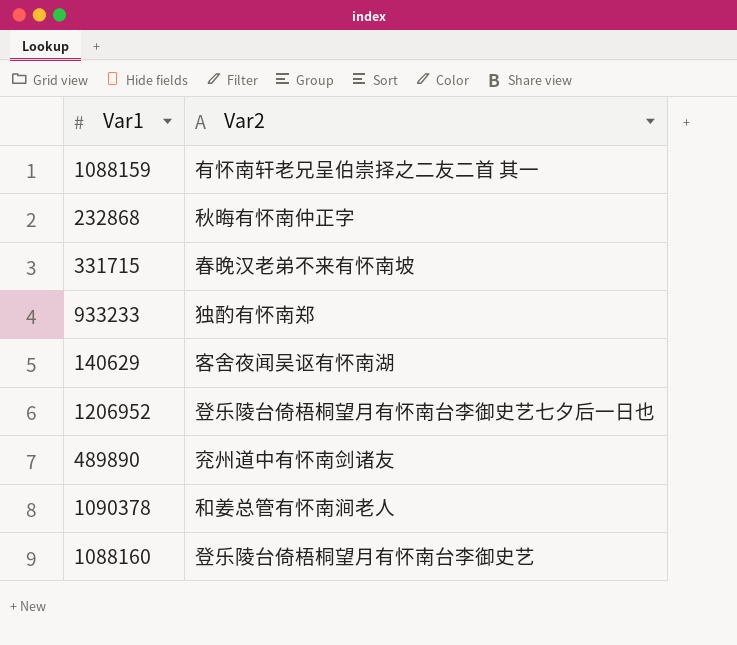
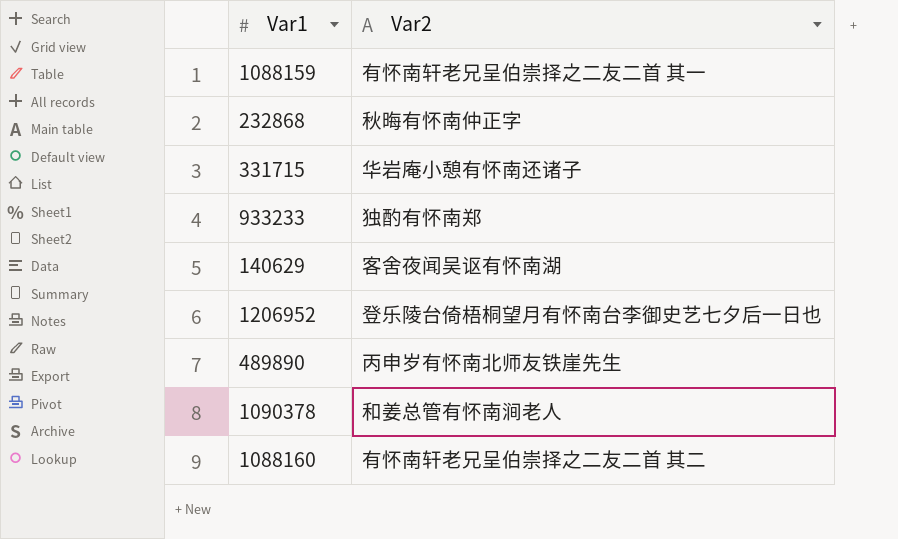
331715 | Var2: 春晚汉老弟不来有怀南坡 -> 华岩庵小憩有怀南还诸子
489890 | Var2: 兖州道中有怀南剑诸友 -> 丙申岁有怀南北师友铁崖先生
1088160 | Var2: 登乐陵台倚梧桐望月有怀南台李御史艺 -> 有怀南轩老兄呈伯崇择之二友二首 其二

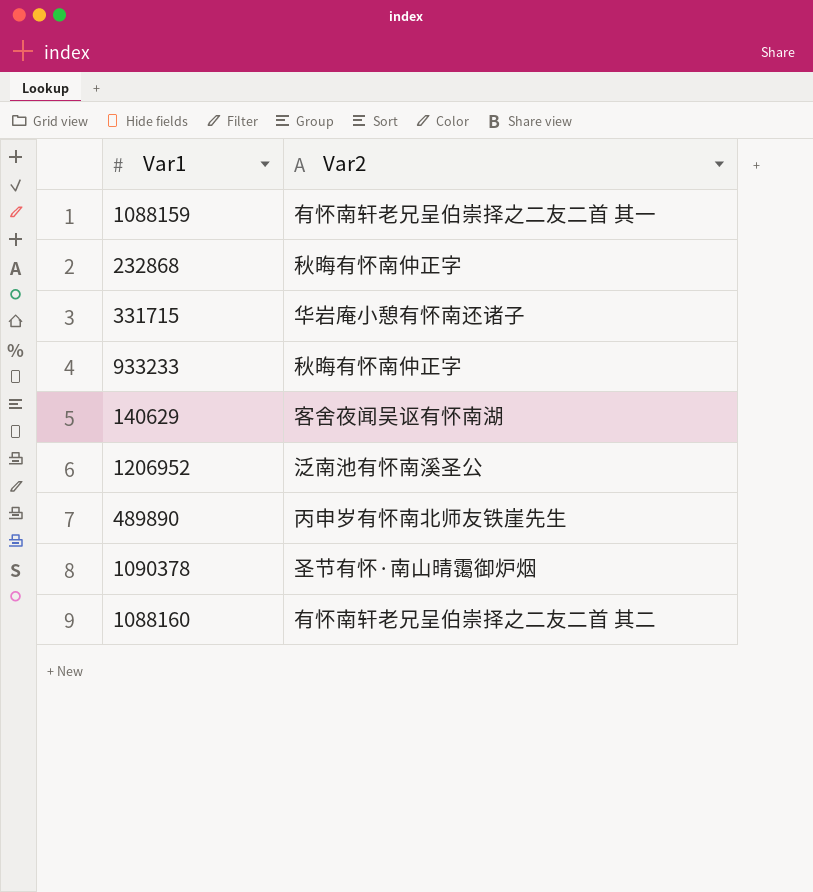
933233 | Var2: 独酌有怀南郑 -> 秋晦有怀南仲正字
1206952 | Var2: 登乐陵台倚梧桐望月有怀南台李御史艺七夕后一日也 -> 泛南池有怀南溪圣公
1090378 | Var2: 和姜总管有怀南涧老人 -> 圣节有怀·南山晴霭御炉烟

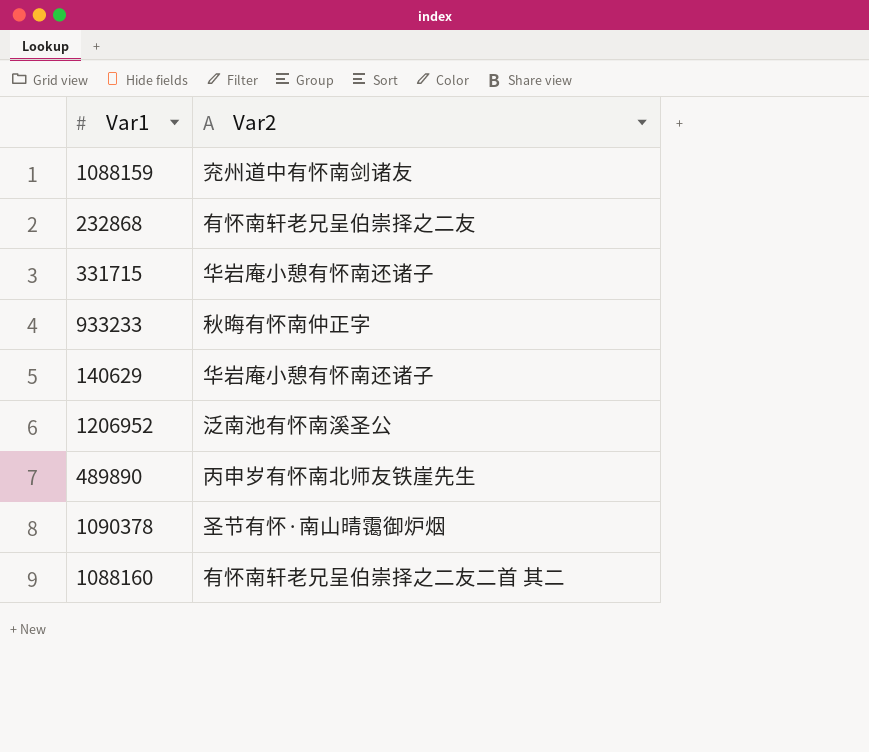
1088159 | Var2: 有怀南轩老兄呈伯崇择之二友二首 其一 -> 兖州道中有怀南剑诸友
232868 | Var2: 秋晦有怀南仲正字 -> 有怀南轩老兄呈伯崇择之二友
140629 | Var2: 客舍夜闻吴讴有怀南湖 -> 华岩庵小憩有怀南还诸子

